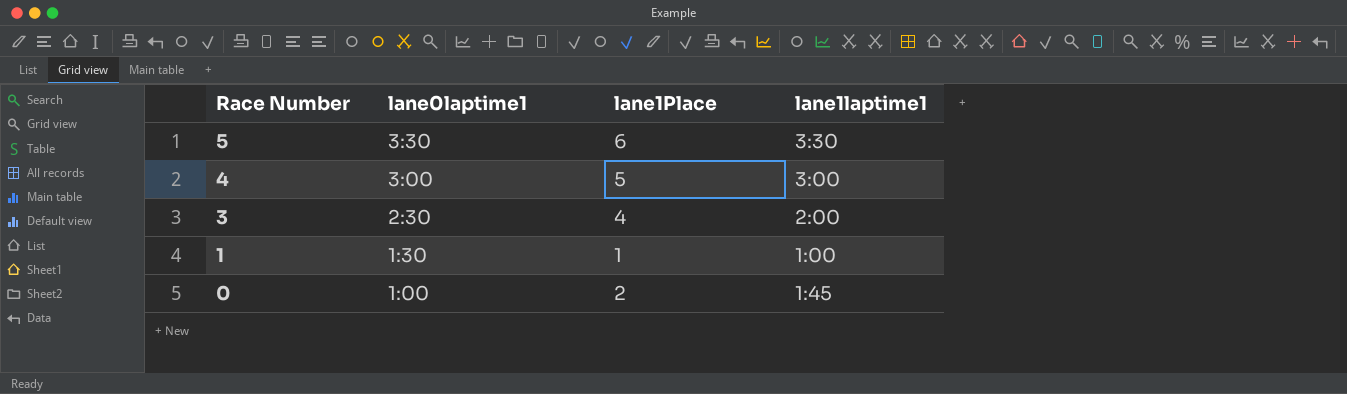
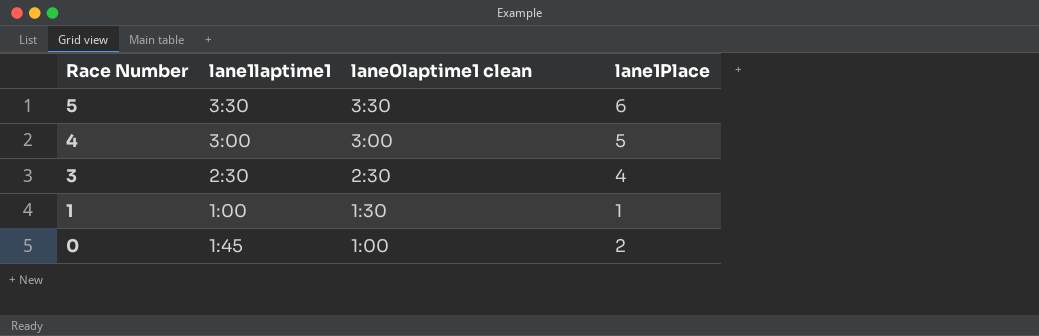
column lane1laptime1 | position: 4 -> 2
column name: lane0laptime1 -> lane0laptime1 clean
3 | lane1laptime1: 2:00 -> 2:30

